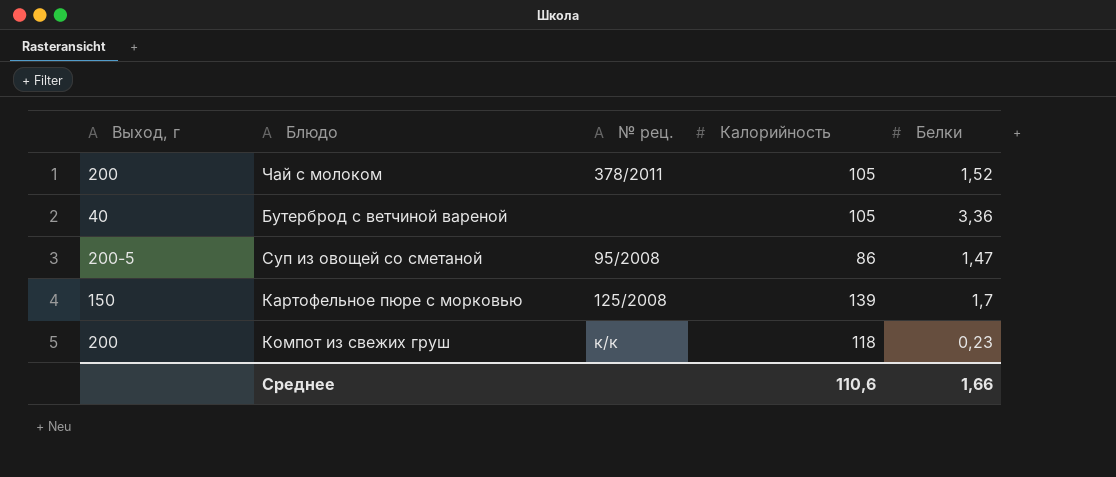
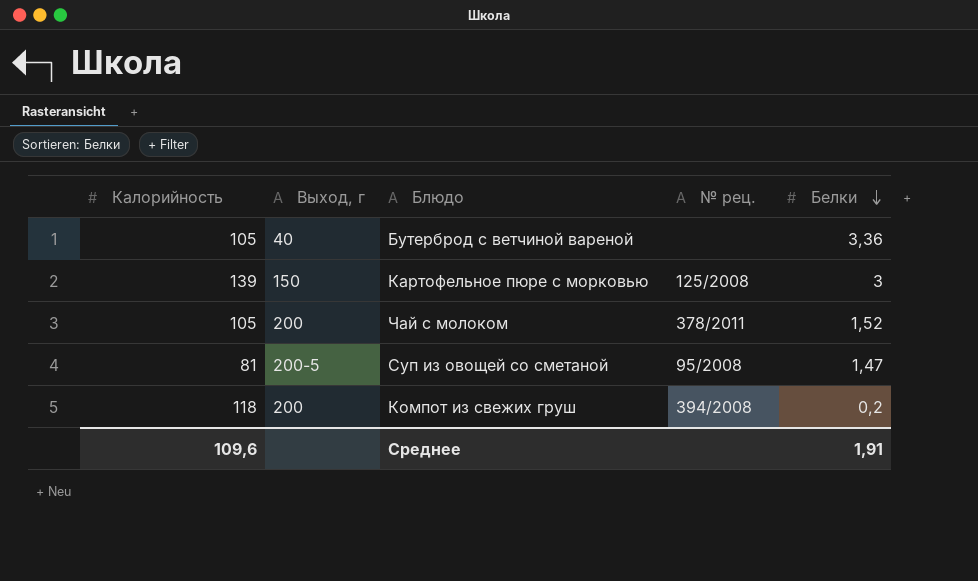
row order: none -> Белки descending
column Калорийность | position: 4 -> 1
Картофельное пюре с морковью | Белки: 1,7 -> 3
Суп из овощей со сметаной | Калорийность: 86 -> 81
Компот из свежих груш | № рец.: к/к -> 394/2008
Компот из свежих груш | Белки: 0,23 -> 0,2
Среднее | Калорийность: 110,6 -> 109,6
Среднее | Белки: 1,66 -> 1,91

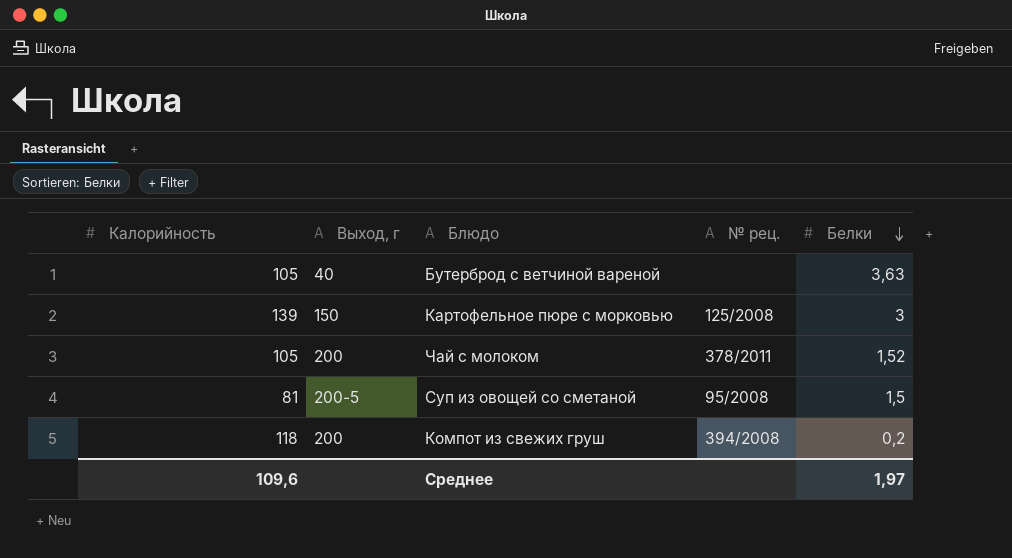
Бутерброд с ветчиной вареной | Белки: 3,36 -> 3,63
Суп из овощей со сметаной | Белки: 1,47 -> 1,5
Среднее | Белки: 1,91 -> 1,97

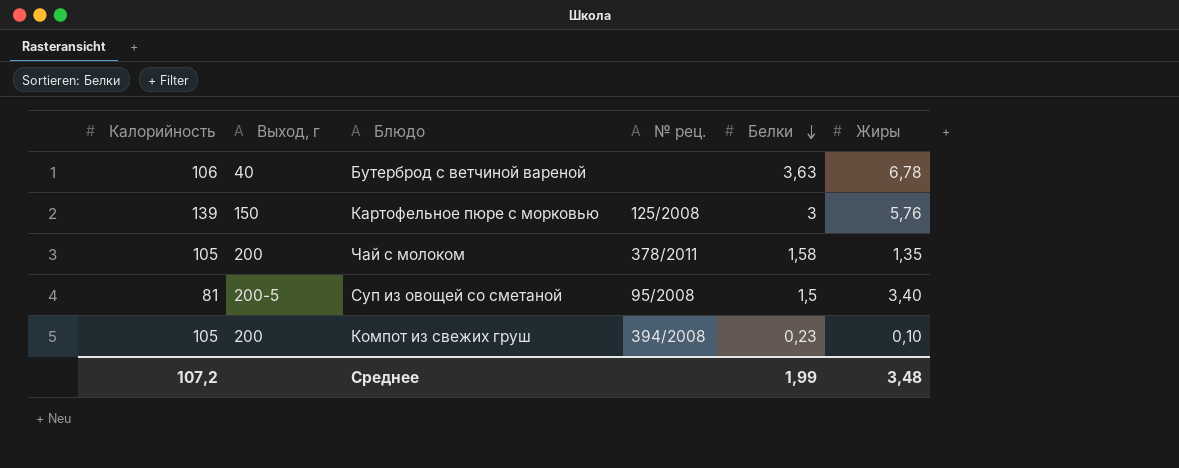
column Жиры | position: none -> 6
Бутерброд с ветчиной вареной | Калорийность: 105 -> 106
Чай с молоком | Белки: 1,52 -> 1,58
Компот из свежих груш | Калорийность: 118 -> 105
Компот из свежих груш | Белки: 0,2 -> 0,23
Среднее | Калорийность: 109,6 -> 107,2
Среднее | Белки: 1,97 -> 1,99

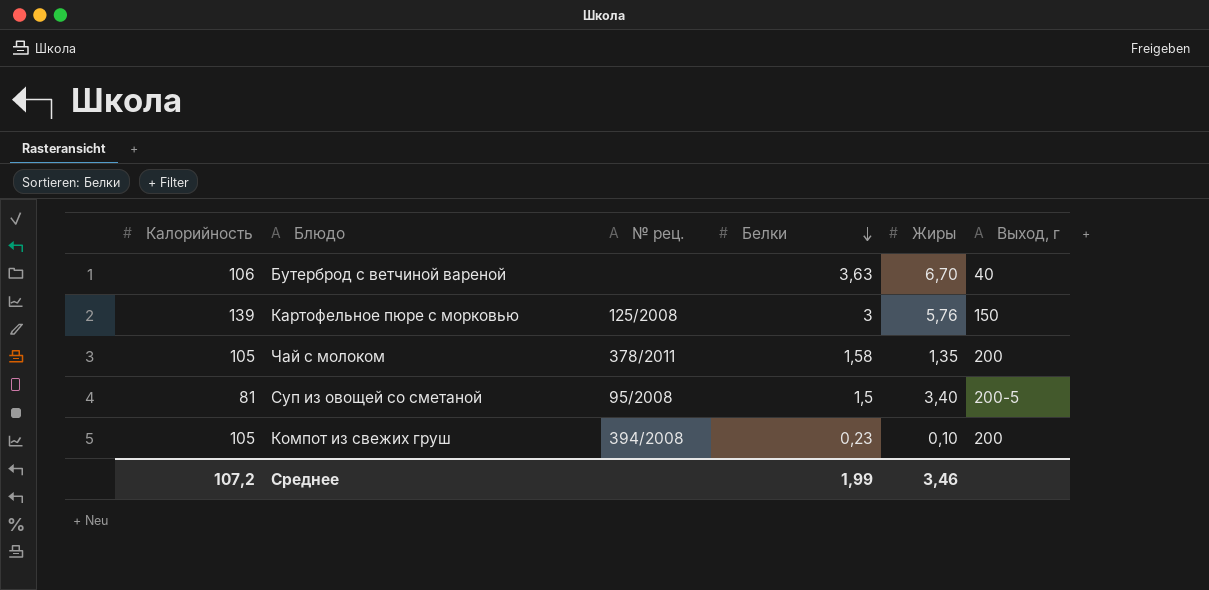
column Выход, г | position: 2 -> 6
Бутерброд с ветчиной вареной | Жиры: 6,78 -> 6,70
Среднее | Жиры: 3,48 -> 3,46

